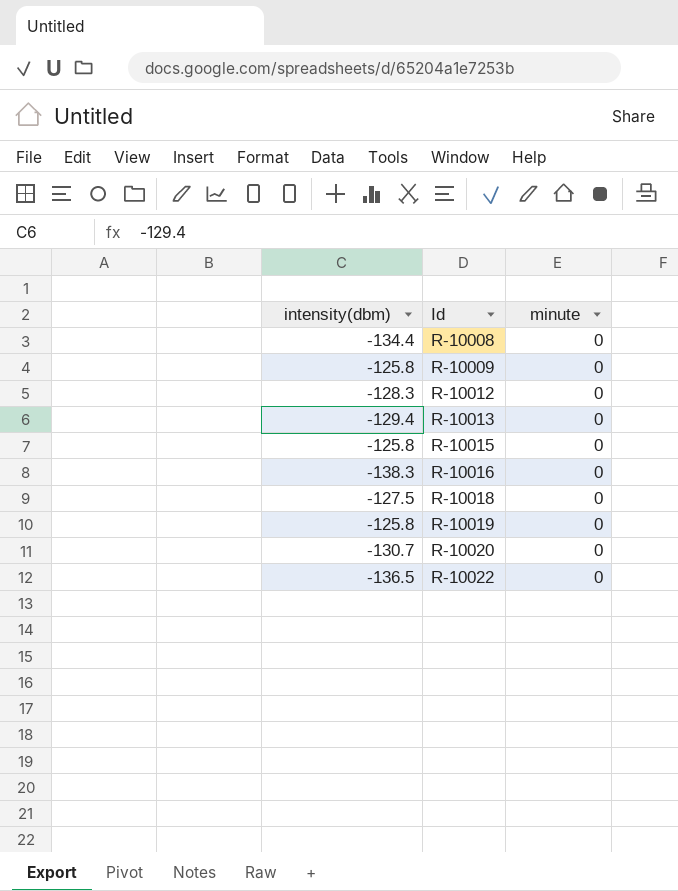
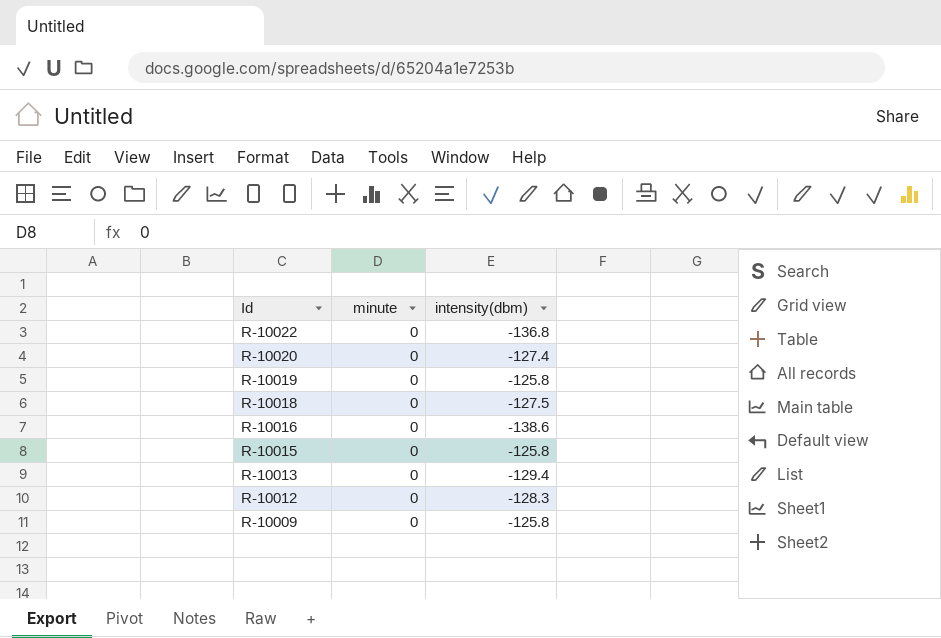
row order: Id ascending -> Id descending
column intensity(dbm) | position: 1 -> 3
row R-10008: -134.4 | 0 -> none
R-10022 | intensity(dbm): -136.5 -> -136.8
R-10020 | intensity(dbm): -130.7 -> -127.4
R-10016 | intensity(dbm): -138.3 -> -138.6

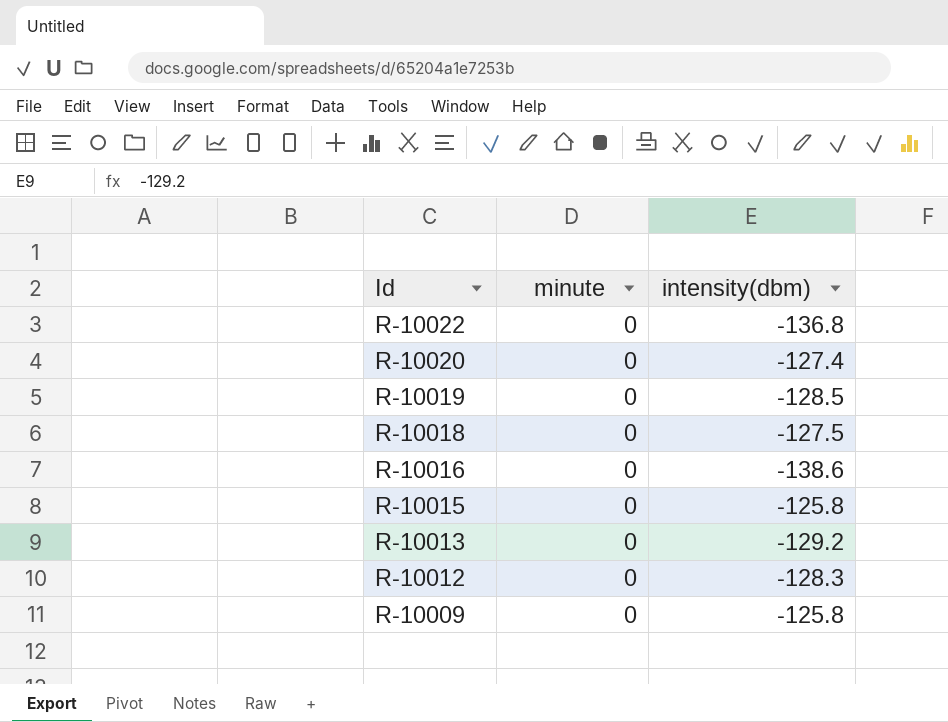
R-10019 | intensity(dbm): -125.8 -> -128.5
R-10013 | intensity(dbm): -129.4 -> -129.2

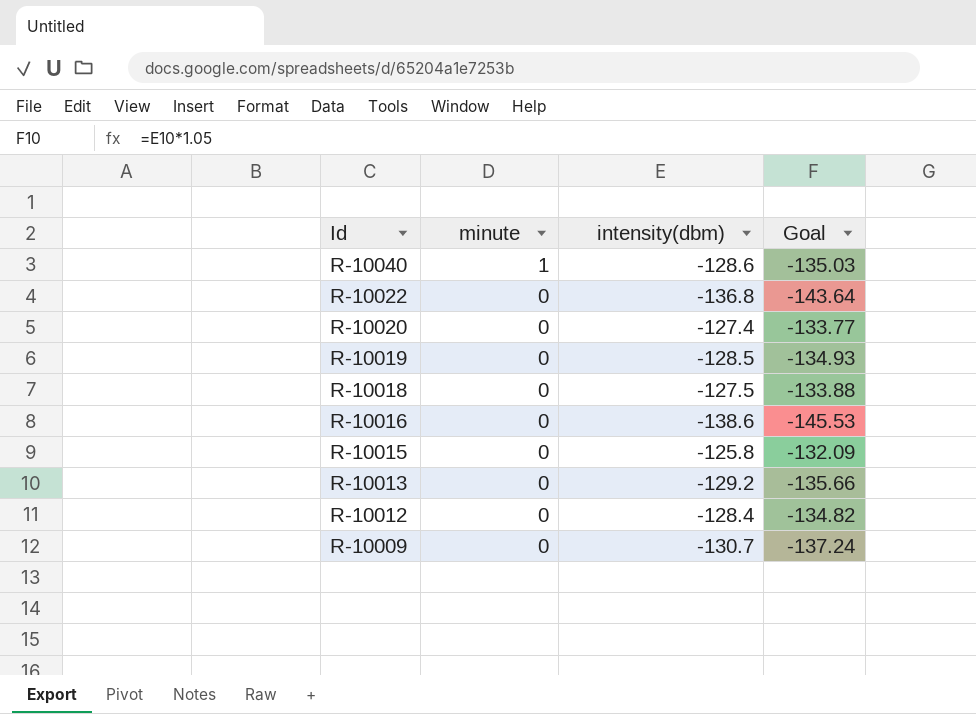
column Goal | formula: none -> [intensity(dbm)] * 1.05
row R-10040: none -> 1 | -128.6 | -135.03
R-10012 | intensity(dbm): -128.3 -> -128.4
R-10009 | intensity(dbm): -125.8 -> -130.7

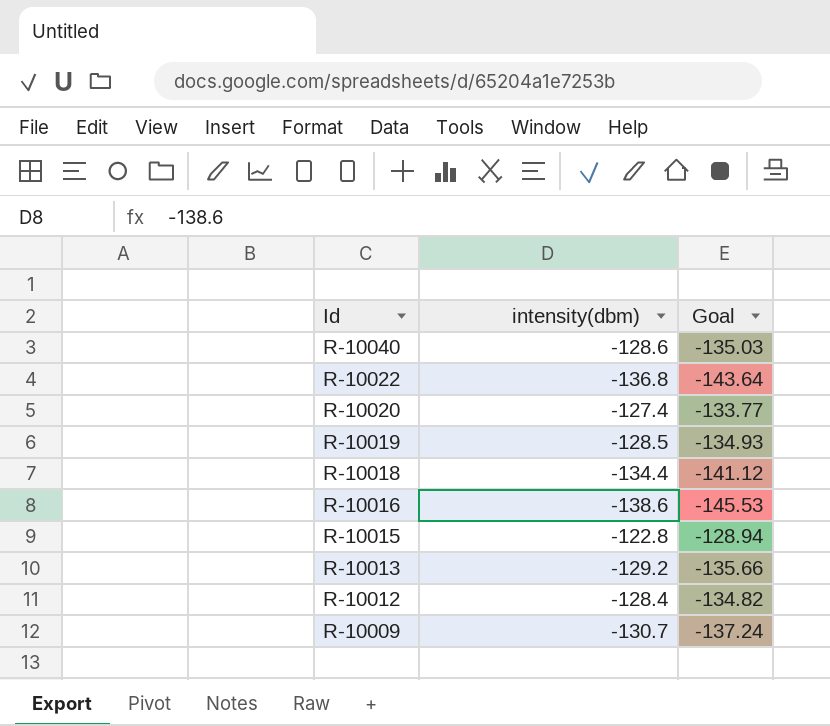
column minute | position: 2 -> none
R-10018 | intensity(dbm): -127.5 -> -134.4
R-10018 | Goal: -133.88 -> -141.12
R-10015 | intensity(dbm): -125.8 -> -122.8
R-10015 | Goal: -132.09 -> -128.94

